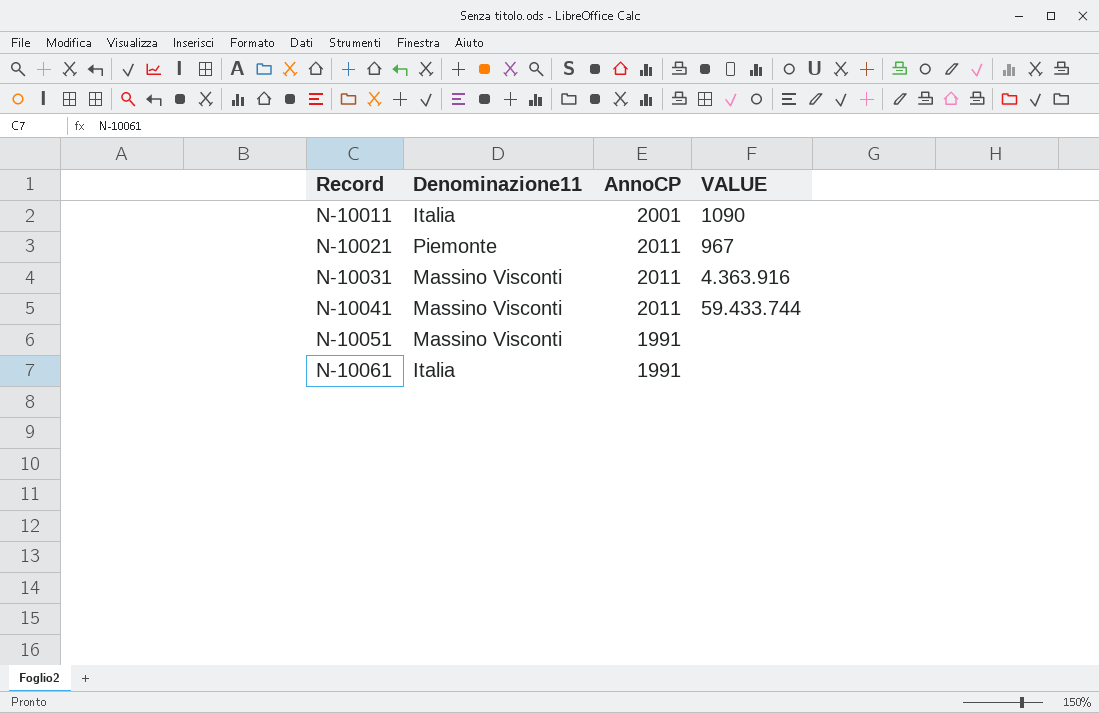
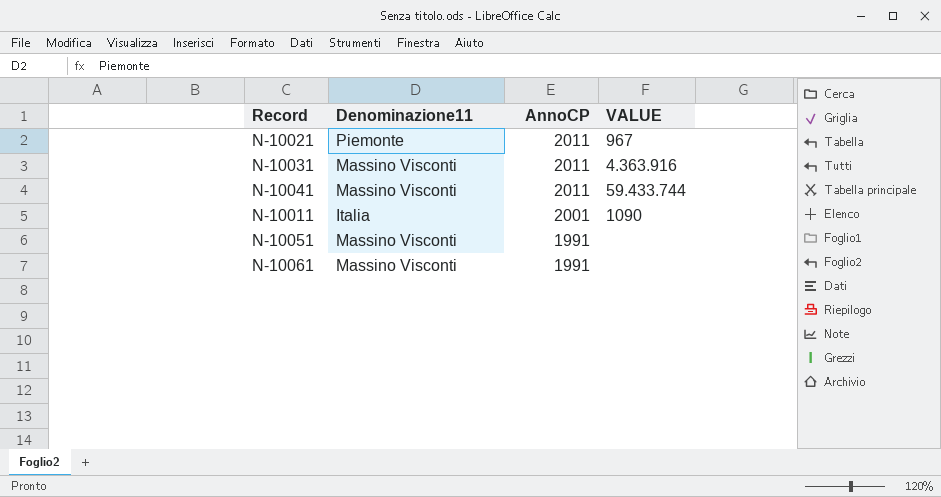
row order: Record ascending -> AnnoCP descending
N-10061 | Denominazione11: Italia -> Massino Visconti

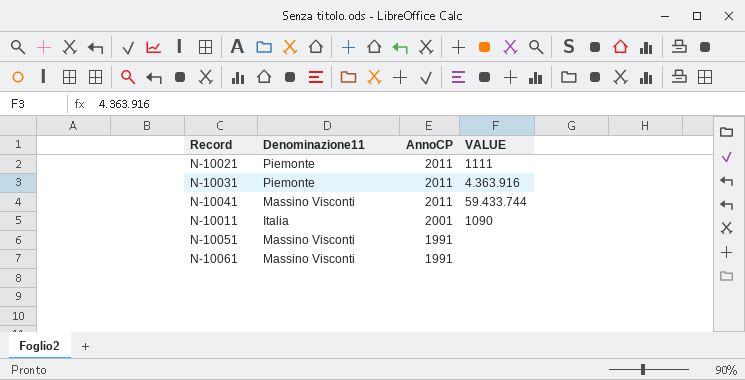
N-10021 | VALUE: 967 -> 1111
N-10031 | Denominazione11: Massino Visconti -> Piemonte

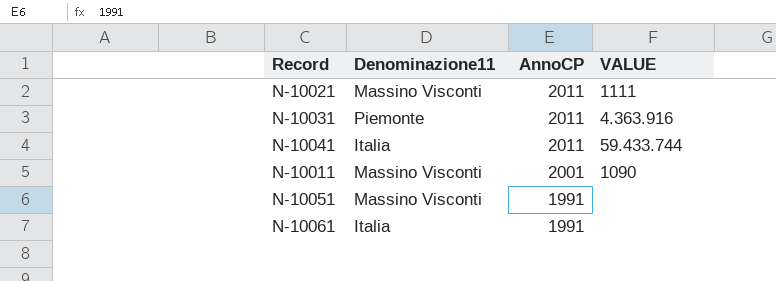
N-10021 | Denominazione11: Piemonte -> Massino Visconti
N-10041 | Denominazione11: Massino Visconti -> Italia
N-10011 | Denominazione11: Italia -> Massino Visconti
N-10061 | Denominazione11: Massino Visconti -> Italia

